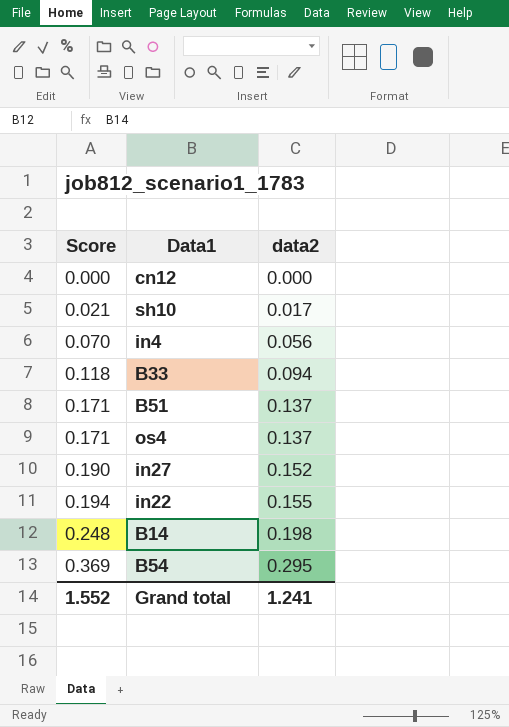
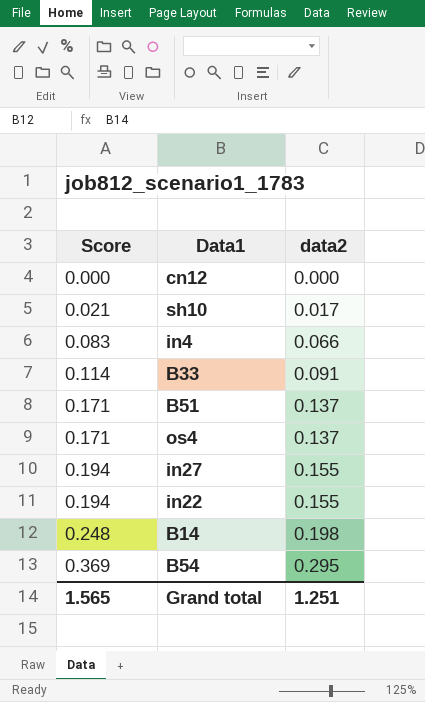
in4 | Score: 0.070 -> 0.083
in4 | data2: 0.056 -> 0.066
B33 | Score: 0.118 -> 0.114
B33 | data2: 0.094 -> 0.091
in27 | Score: 0.190 -> 0.194
in27 | data2: 0.152 -> 0.155
Grand total | Score: 1.552 -> 1.565
Grand total | data2: 1.241 -> 1.251

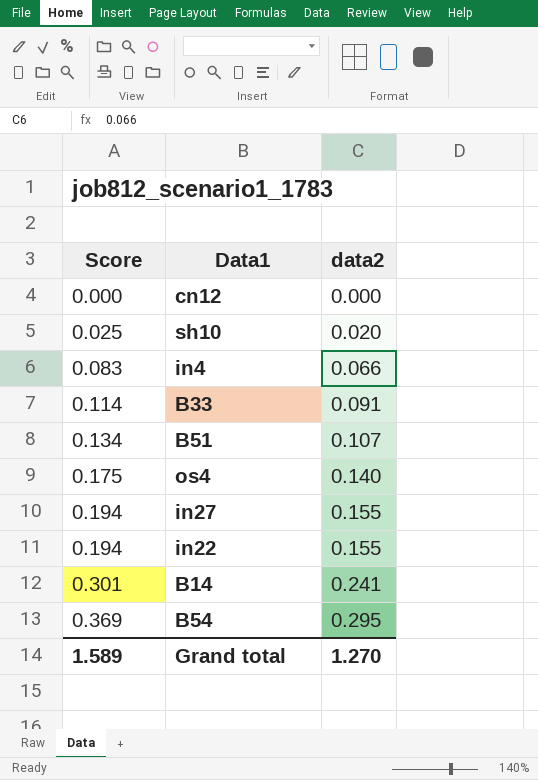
sh10 | Score: 0.021 -> 0.025
sh10 | data2: 0.017 -> 0.020
B51 | Score: 0.171 -> 0.134
B51 | data2: 0.137 -> 0.107
os4 | Score: 0.171 -> 0.175
os4 | data2: 0.137 -> 0.140
B14 | Score: 0.248 -> 0.301
B14 | data2: 0.198 -> 0.241
Grand total | Score: 1.565 -> 1.589
Grand total | data2: 1.251 -> 1.270

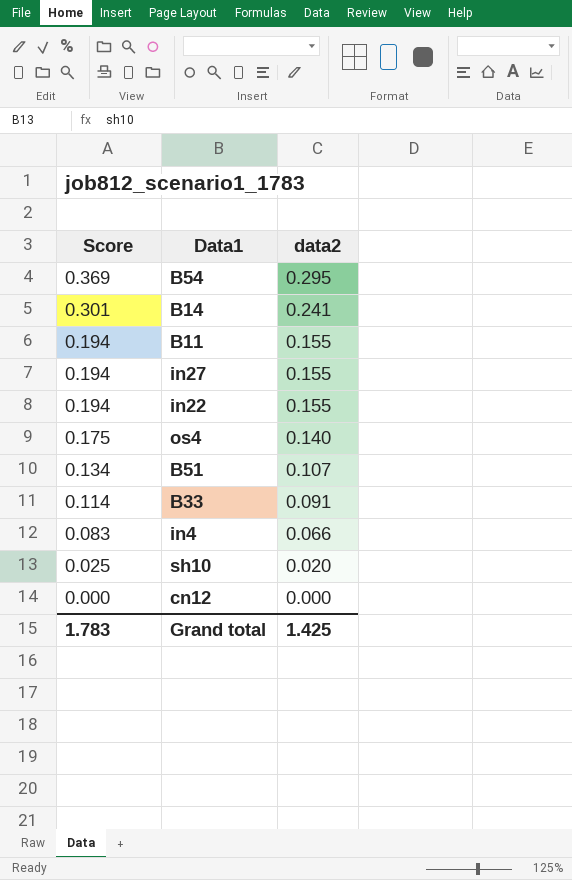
row order: Score ascending -> Score descending
row B11: none -> 0.194 | 0.155
Grand total | Score: 1.589 -> 1.783
Grand total | data2: 1.270 -> 1.425

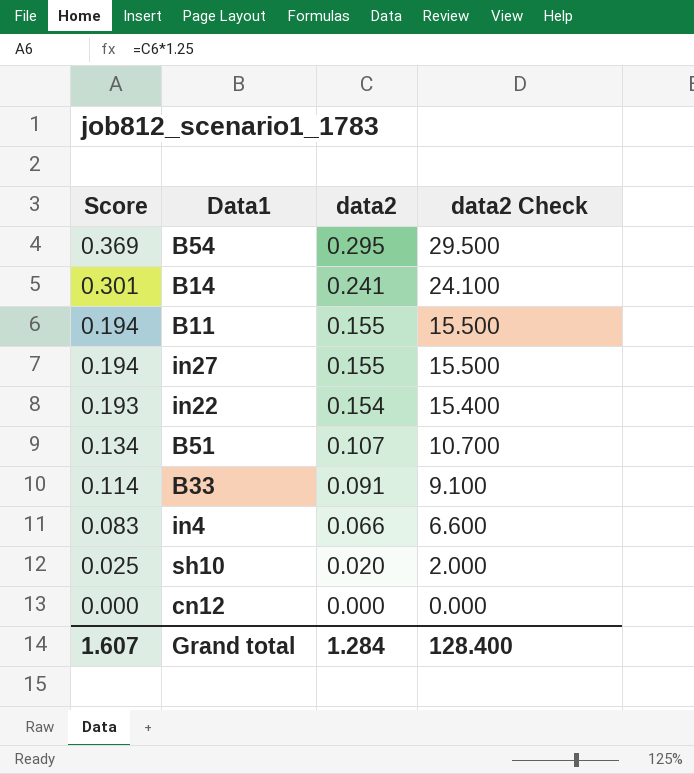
column data2 Check | formula: none -> [data2] * 100
row os4: 0.175 | 0.140 -> none
in22 | Score: 0.194 -> 0.193
in22 | data2: 0.155 -> 0.154
Grand total | Score: 1.783 -> 1.607
Grand total | data2: 1.425 -> 1.284

